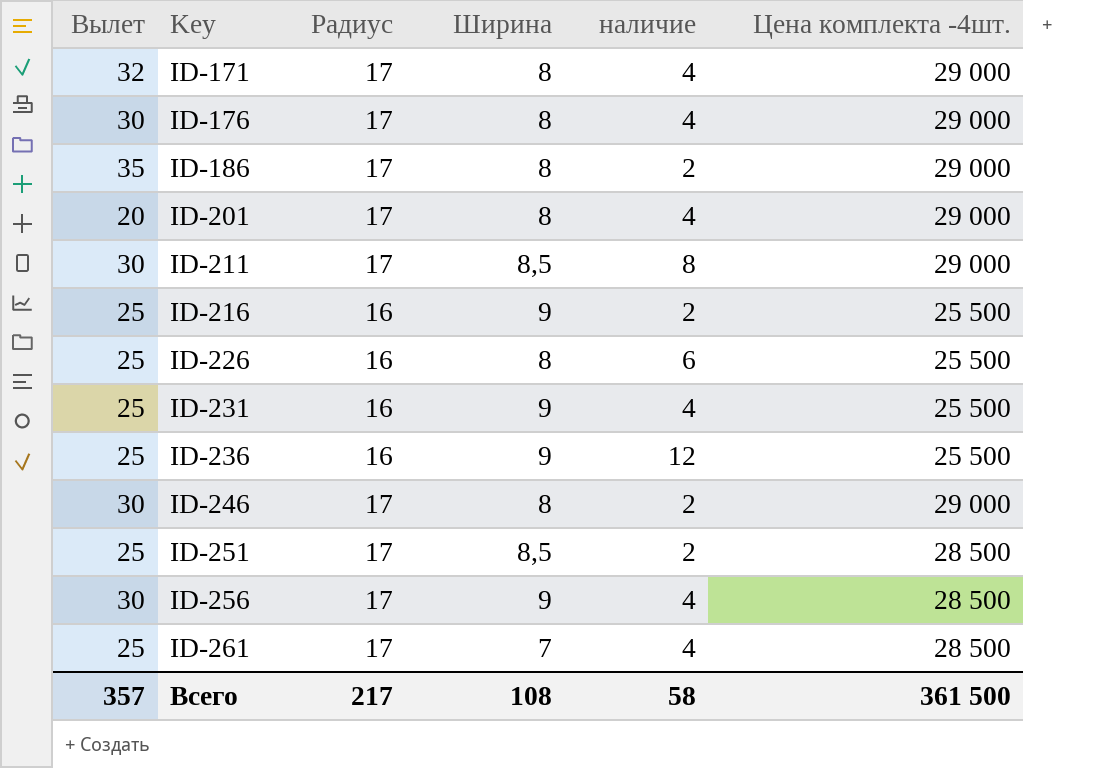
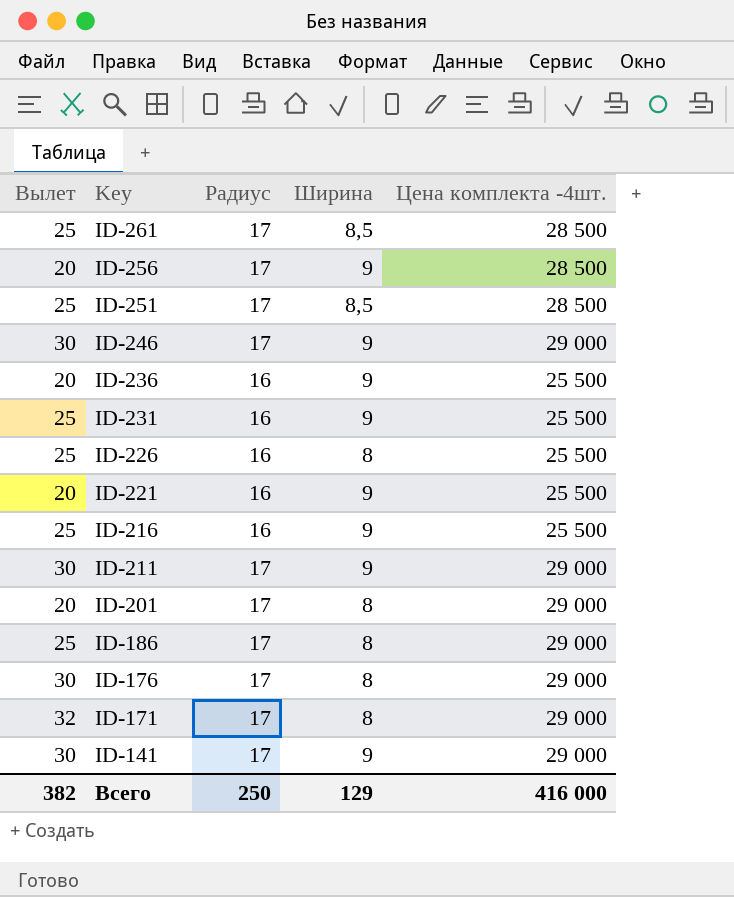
row order: Key ascending -> Key descending
column наличие | position: 5 -> none
ID-261 | Ширина: 7 -> 8,5
ID-256 | Вылет: 30 -> 20
ID-246 | Ширина: 8 -> 9
ID-236 | Вылет: 25 -> 20
row ID-221: none -> 20 | 16 | 9 | 25 500
ID-211 | Ширина: 8,5 -> 9
ID-186 | Вылет: 35 -> 25
row ID-141: none -> 30 | 17 | 9 | 29 000
Всего | Вылет: 357 -> 382
Всего | Радиус: 217 -> 250
Всего | Ширина: 108 -> 129
Всего | Цена комплекта -4шт.: 361 500 -> 416 000

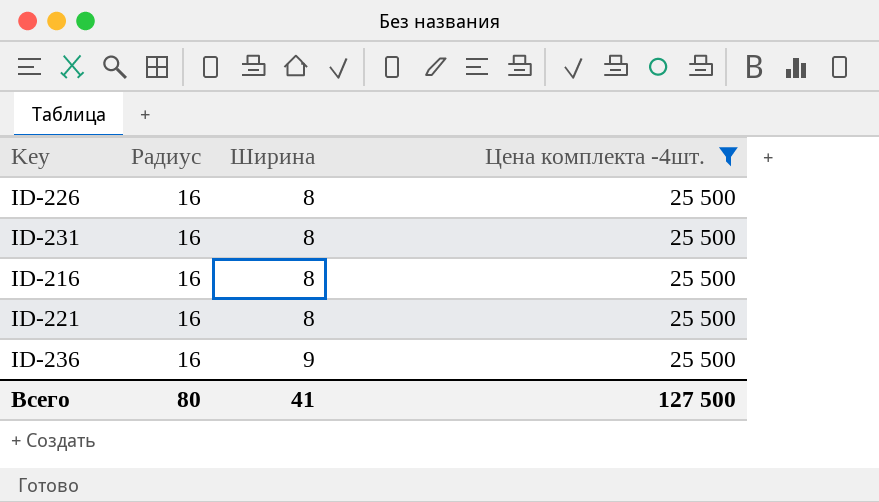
filter: none -> Цена комплекта -4шт. = 25 500
row order: Key descending -> Ширина ascending
column Вылет | position: 1 -> none
ID-231 | Ширина: 9 -> 8
ID-216 | Ширина: 9 -> 8
ID-221 | Ширина: 9 -> 8
Всего | Радиус: 250 -> 80
Всего | Ширина: 129 -> 41
Всего | Цена комплекта -4шт.: 416 000 -> 127 500

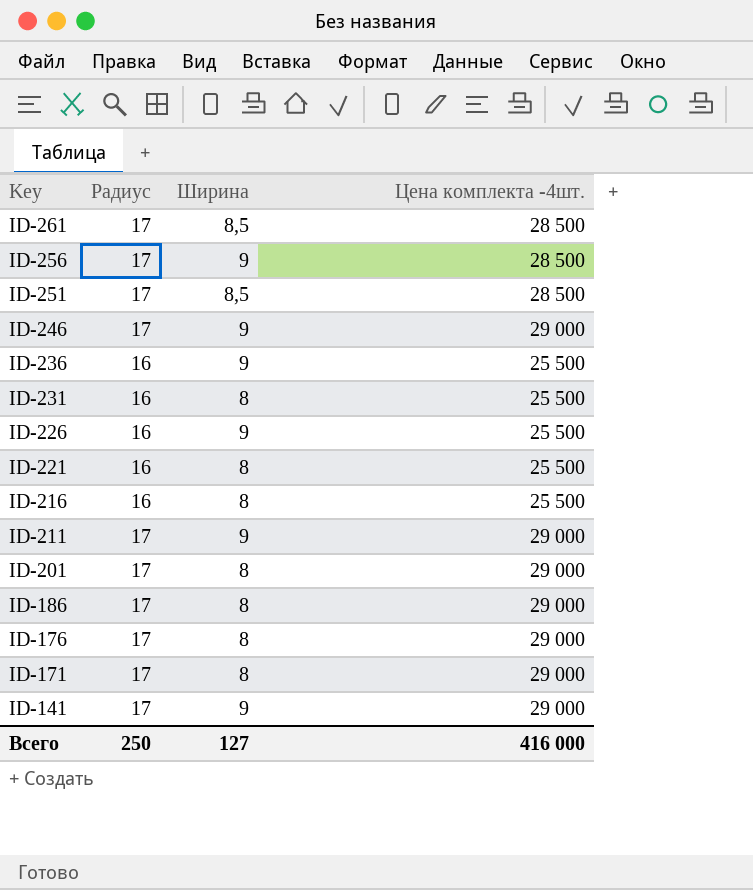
filter: Цена комплекта -4шт. = 25 500 -> none
row order: Ширина ascending -> Key descending
ID-226 | Ширина: 8 -> 9
Всего | Радиус: 80 -> 250
Всего | Ширина: 41 -> 127
Всего | Цена комплекта -4шт.: 127 500 -> 416 000

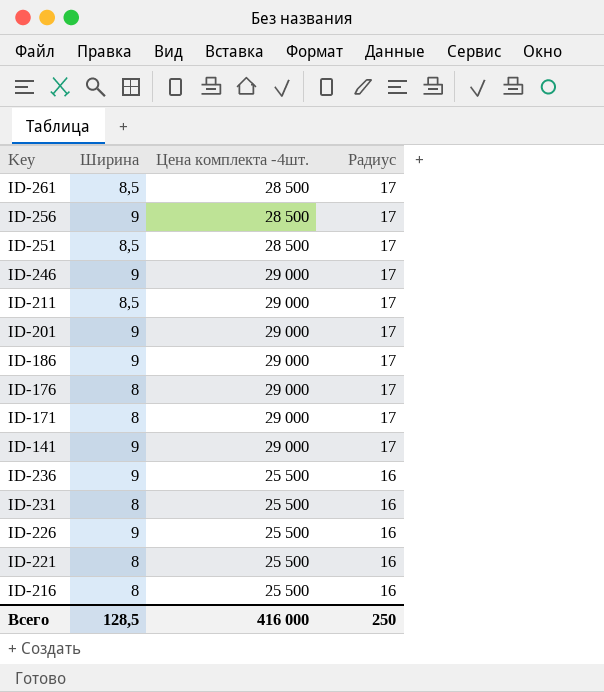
row order: Key descending -> Радиус descending
column Радиус | position: 2 -> 4
ID-211 | Ширина: 9 -> 8,5
ID-201 | Ширина: 8 -> 9
ID-186 | Ширина: 8 -> 9
Всего | Ширина: 127 -> 128,5

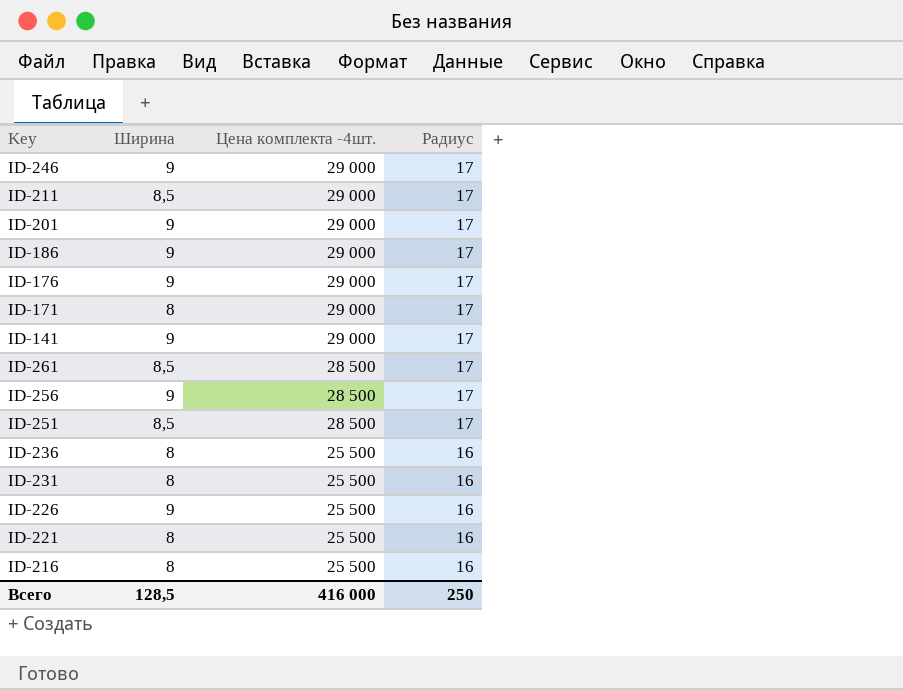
row order: Радиус descending -> Цена комплекта -4шт. descending
ID-176 | Ширина: 8 -> 9
ID-236 | Ширина: 9 -> 8

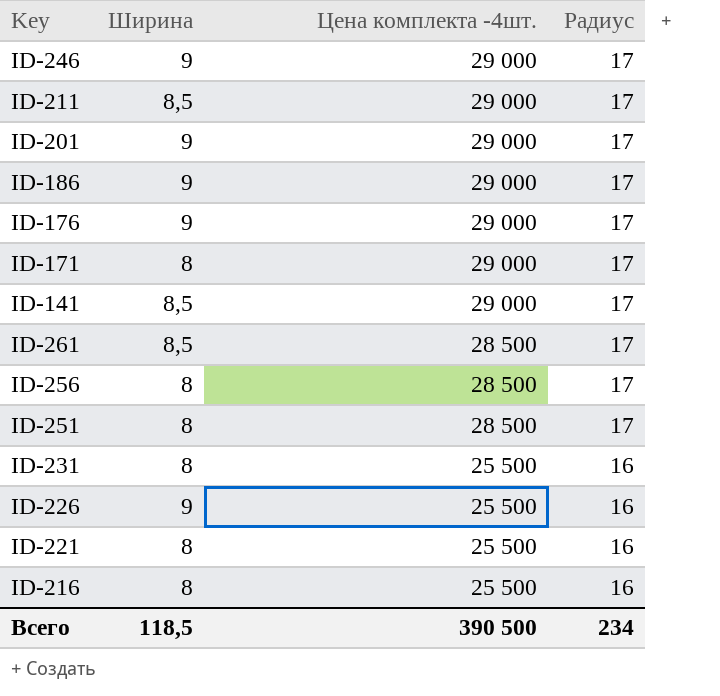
row ID-236: 8 | 25 500 | 16 -> none
ID-141 | Ширина: 9 -> 8,5
ID-256 | Ширина: 9 -> 8
ID-251 | Ширина: 8,5 -> 8
Всего | Ширина: 128,5 -> 118,5
Всего | Цена комплекта -4шт.: 416 000 -> 390 500
Всего | Радиус: 250 -> 234

